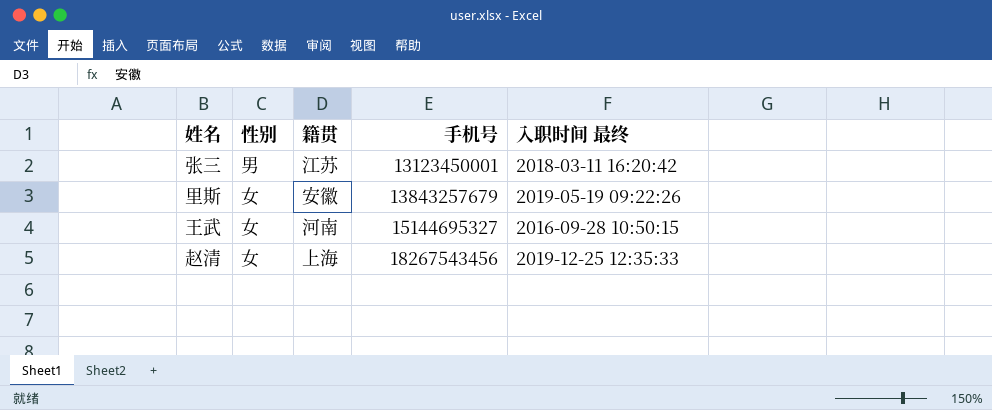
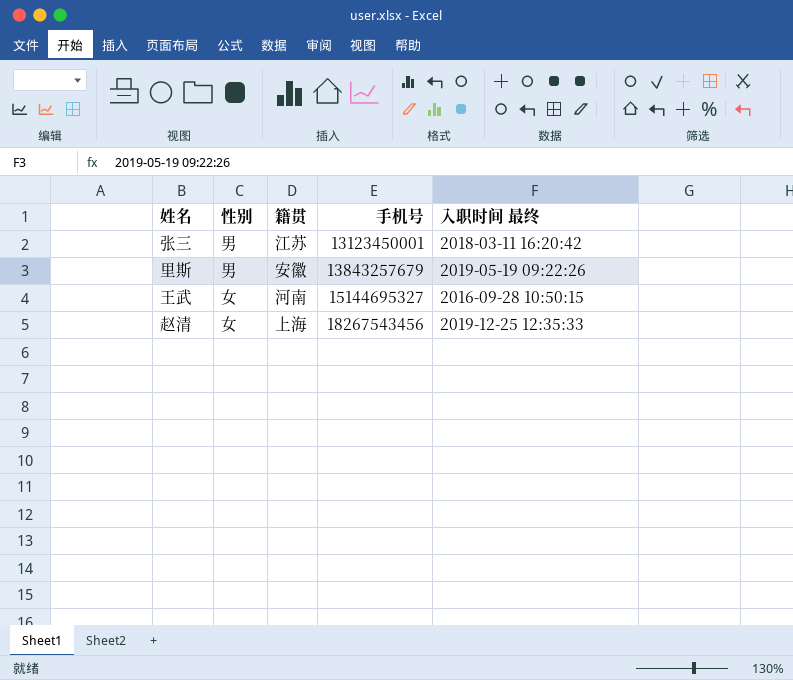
里斯 | 性别: 女 -> 男

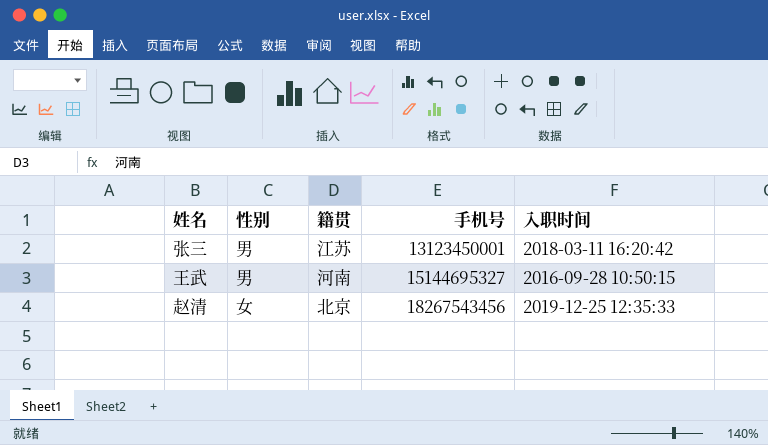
column name: 入职时间 最终 -> 入职时间
row 里斯: 男 | 安徽 | 13843257679 | 2019-05-19 09:22:26 -> none
王武 | 性别: 女 -> 男
赵清 | 籍贯: 上海 -> 北京

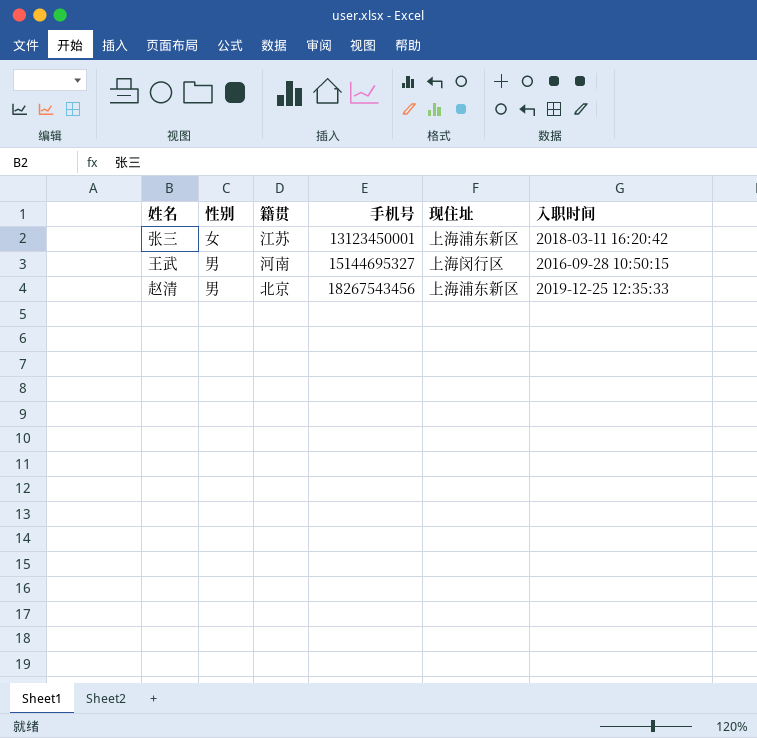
column 现住址 | position: none -> 5
张三 | 性别: 男 -> 女
赵清 | 性别: 女 -> 男

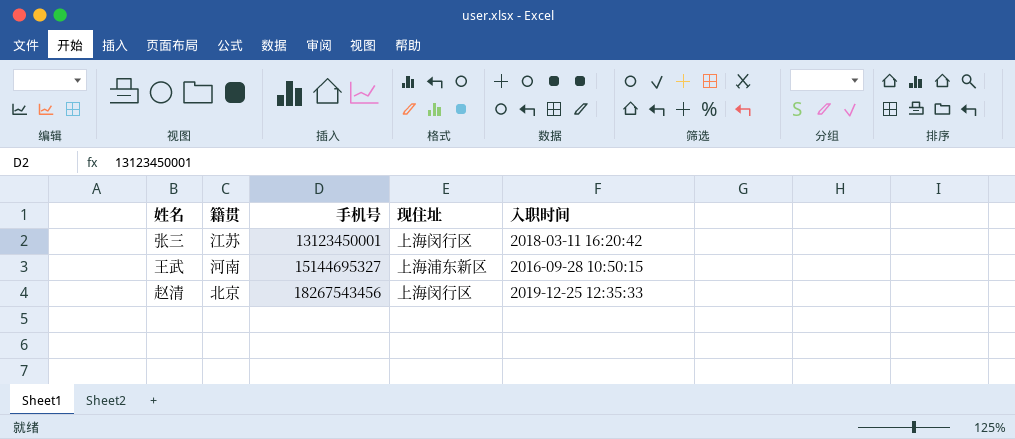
column 性别 | position: 2 -> none
张三 | 现住址: 上海浦东新区 -> 上海闵行区
王武 | 现住址: 上海闵行区 -> 上海浦东新区
赵清 | 现住址: 上海浦东新区 -> 上海闵行区

